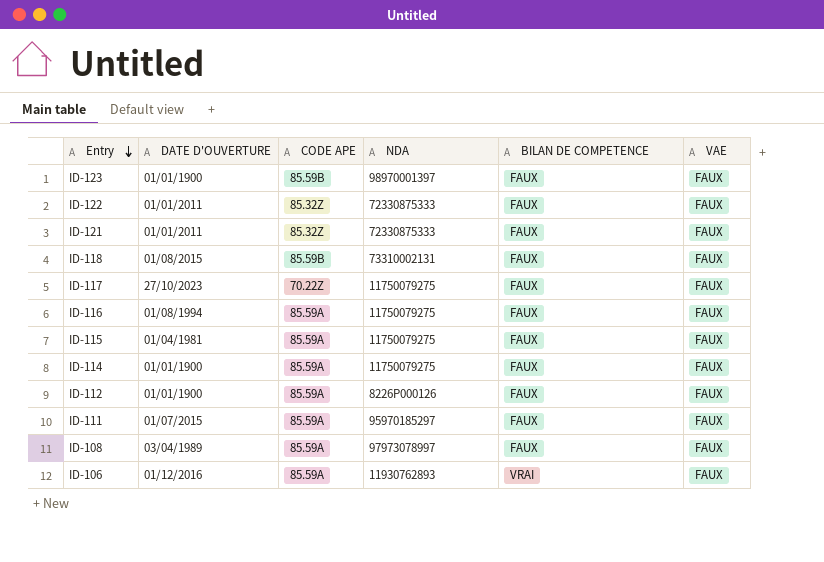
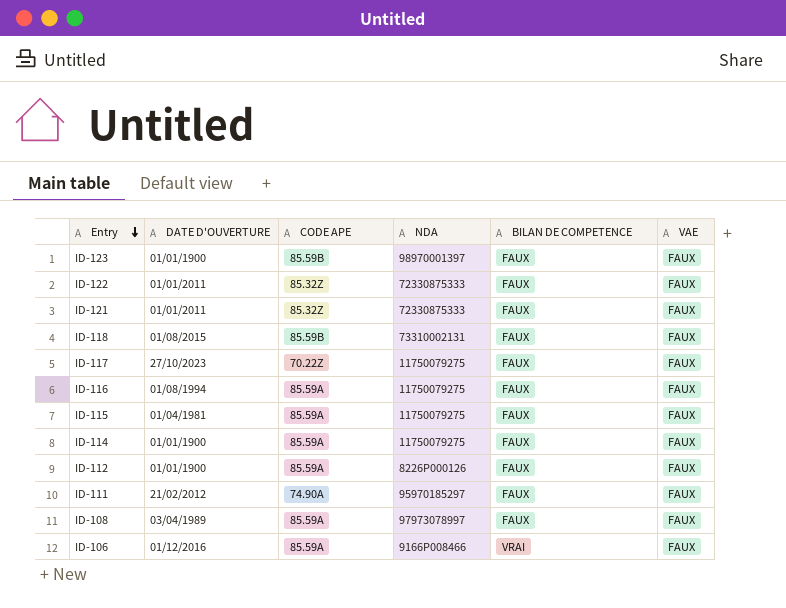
ID-111 | DATE D'OUVERTURE: 01/07/2015 -> 21/02/2012
ID-111 | CODE APE: 85.59A -> 74.90A
ID-106 | NDA: 11930762893 -> 9166P008466

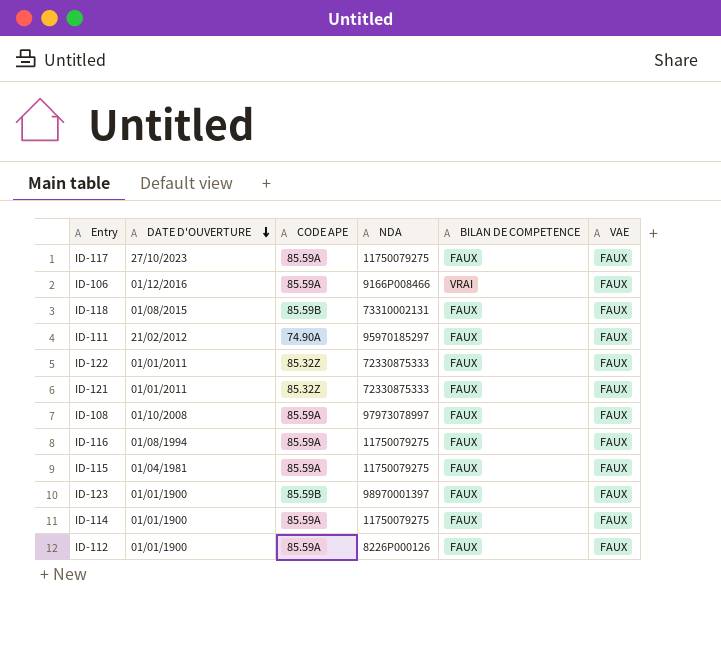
row order: Entry descending -> DATE D'OUVERTURE descending
ID-117 | CODE APE: 70.22Z -> 85.59A
ID-108 | DATE D'OUVERTURE: 03/04/1989 -> 01/10/2008

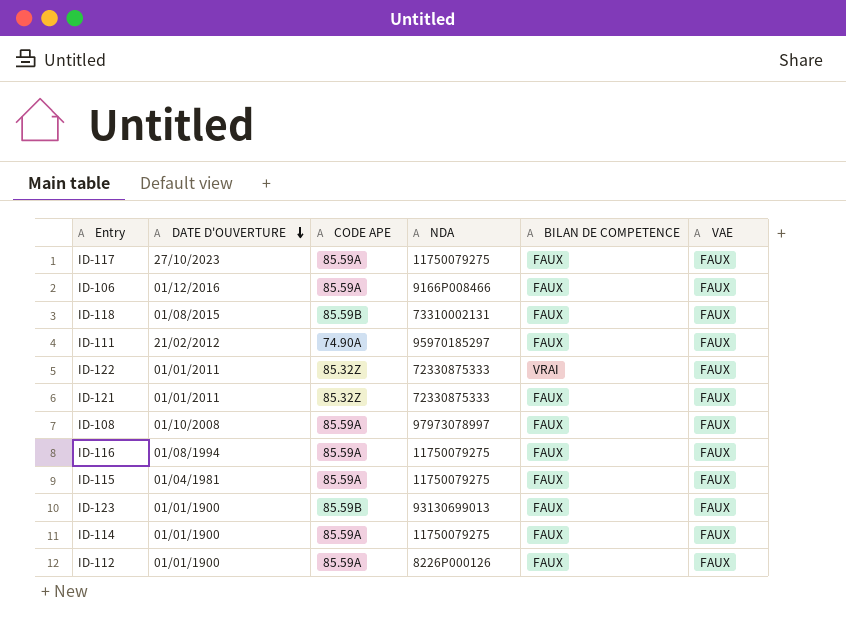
ID-106 | BILAN DE COMPETENCE: VRAI -> FAUX
ID-122 | BILAN DE COMPETENCE: FAUX -> VRAI
ID-123 | NDA: 98970001397 -> 93130699013

